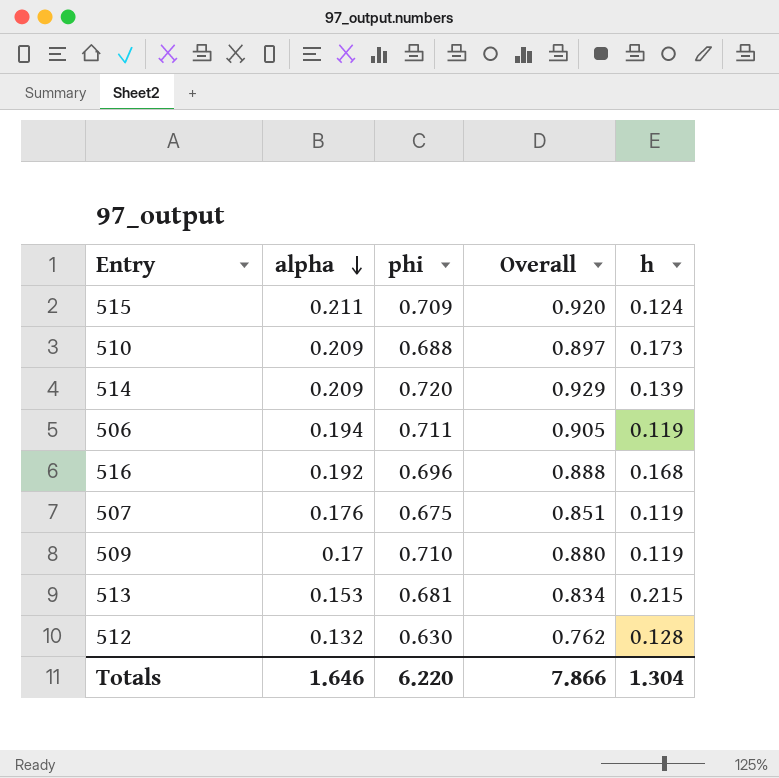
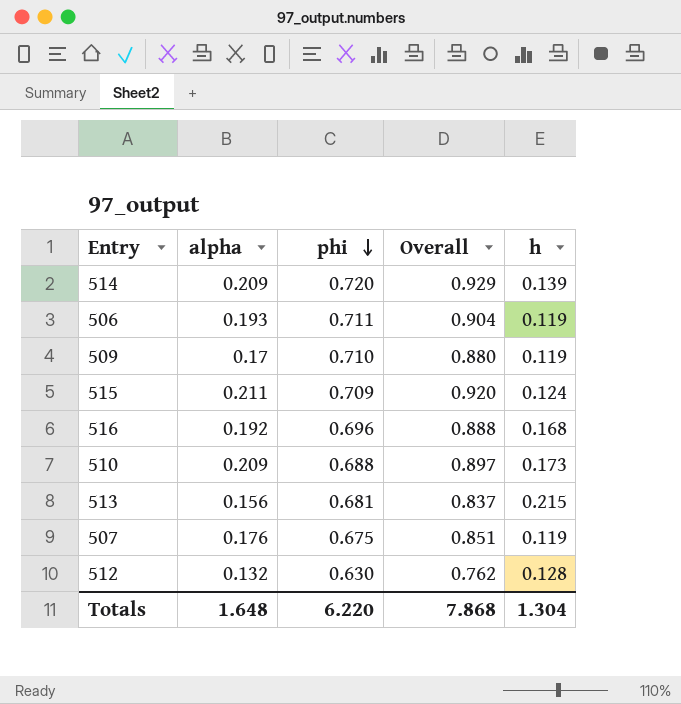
row order: alpha descending -> phi descending
506 | alpha: 0.194 -> 0.193
506 | Overall: 0.905 -> 0.904
513 | alpha: 0.153 -> 0.156
513 | Overall: 0.834 -> 0.837
Totals | alpha: 1.646 -> 1.648
Totals | Overall: 7.866 -> 7.868

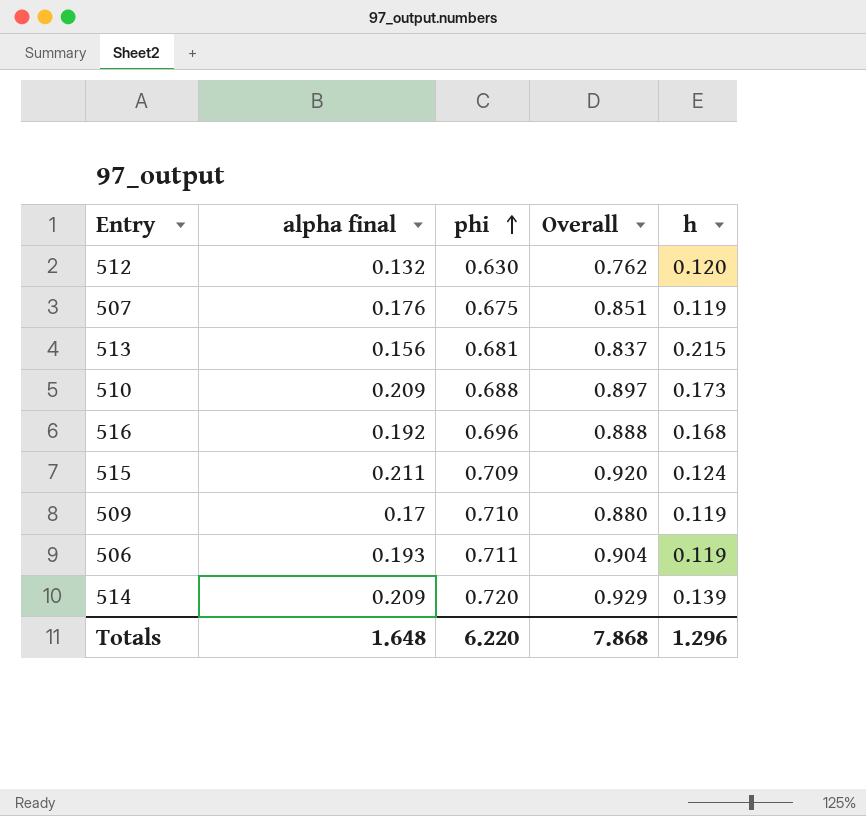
row order: phi descending -> phi ascending
column name: alpha -> alpha final
512 | h: 0.128 -> 0.120
Totals | h: 1.304 -> 1.296

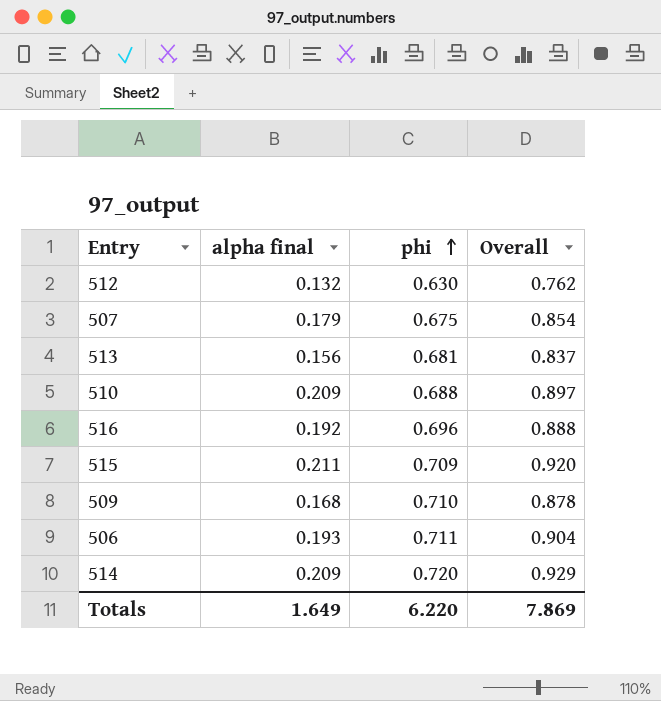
column h | position: 5 -> none
507 | alpha final: 0.176 -> 0.179
507 | Overall: 0.851 -> 0.854
509 | alpha final: 0.17 -> 0.168
509 | Overall: 0.880 -> 0.878
Totals | alpha final: 1.648 -> 1.649
Totals | Overall: 7.868 -> 7.869

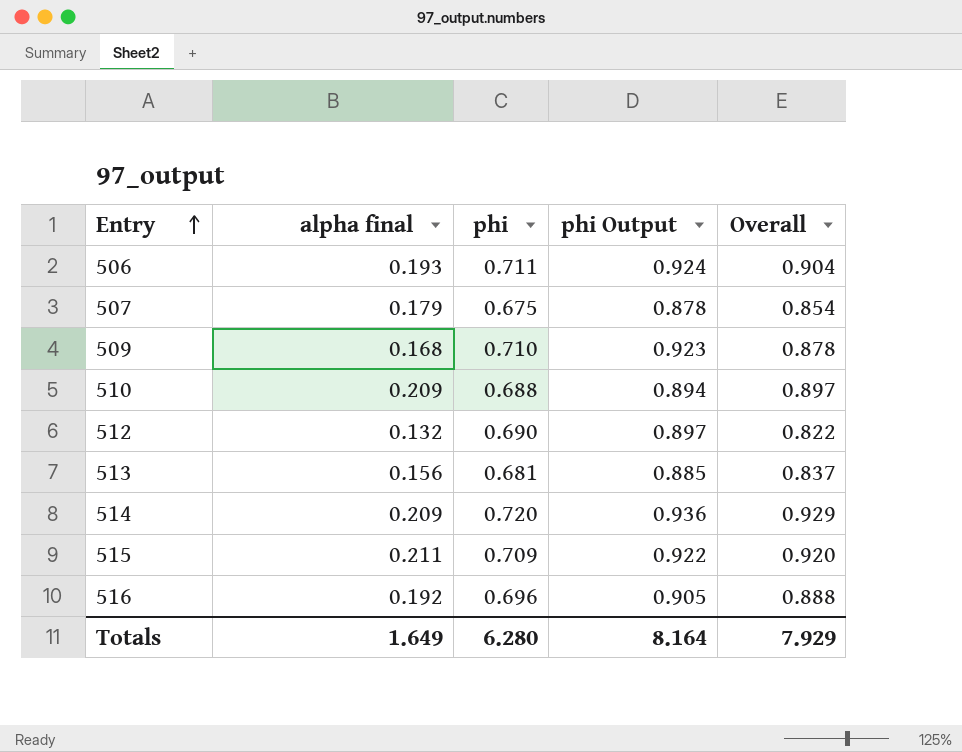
row order: phi ascending -> Entry ascending
column phi Output | formula: none -> [phi] * 1.3
512 | phi: 0.630 -> 0.690
512 | Overall: 0.762 -> 0.822
Totals | phi: 6.220 -> 6.280
Totals | Overall: 7.869 -> 7.929

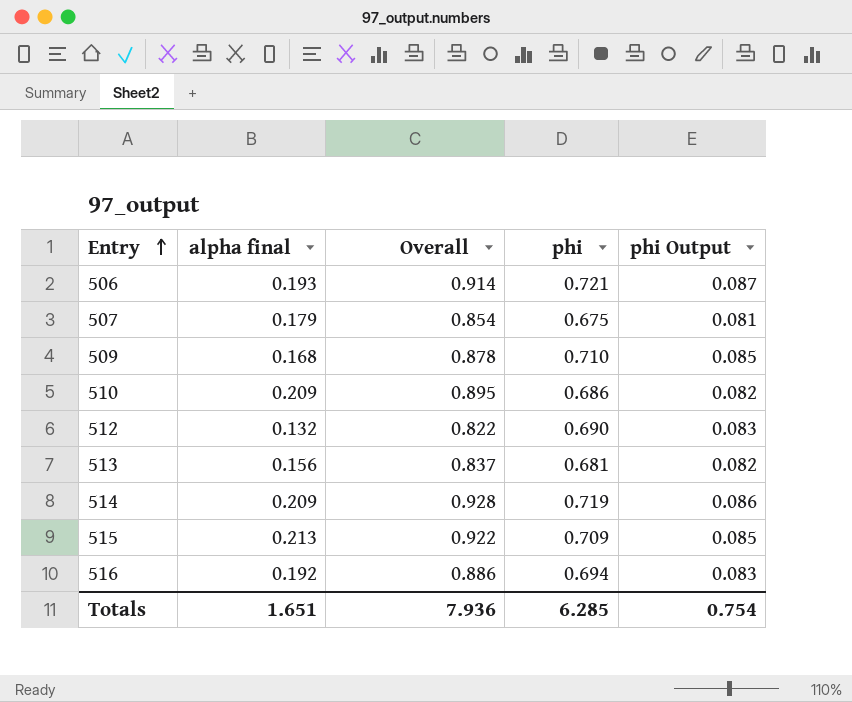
column Overall | position: 5 -> 3
column phi Output | formula: [phi] * 1.3 -> [phi] * 0.12
506 | Overall: 0.904 -> 0.914
506 | phi: 0.711 -> 0.721
510 | Overall: 0.897 -> 0.895
510 | phi: 0.688 -> 0.686
514 | Overall: 0.929 -> 0.928
514 | phi: 0.720 -> 0.719
515 | alpha final: 0.211 -> 0.213
515 | Overall: 0.920 -> 0.922
516 | Overall: 0.888 -> 0.886
516 | phi: 0.696 -> 0.694
Totals | alpha final: 1.649 -> 1.651
Totals | Overall: 7.929 -> 7.936
Totals | phi: 6.280 -> 6.285
Totals | phi Output: 8.164 -> 0.754

